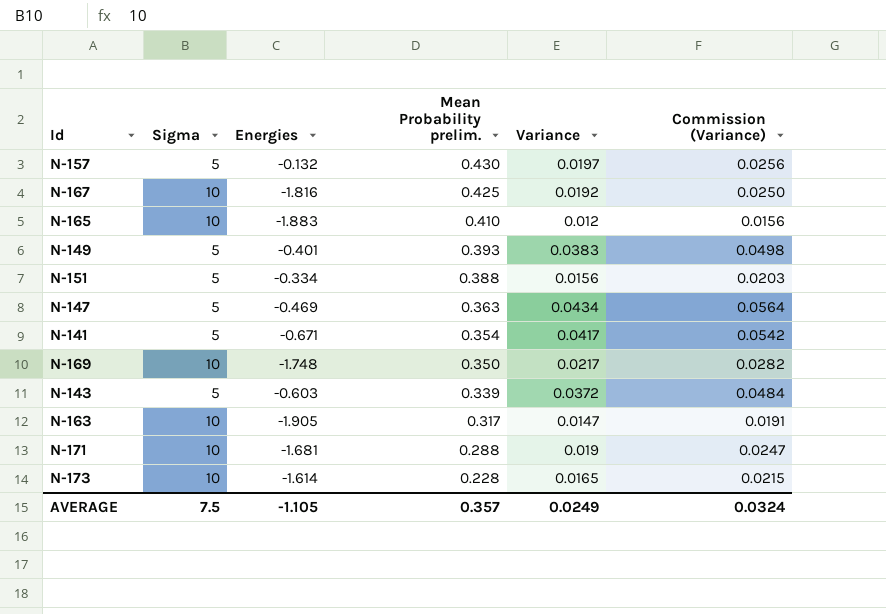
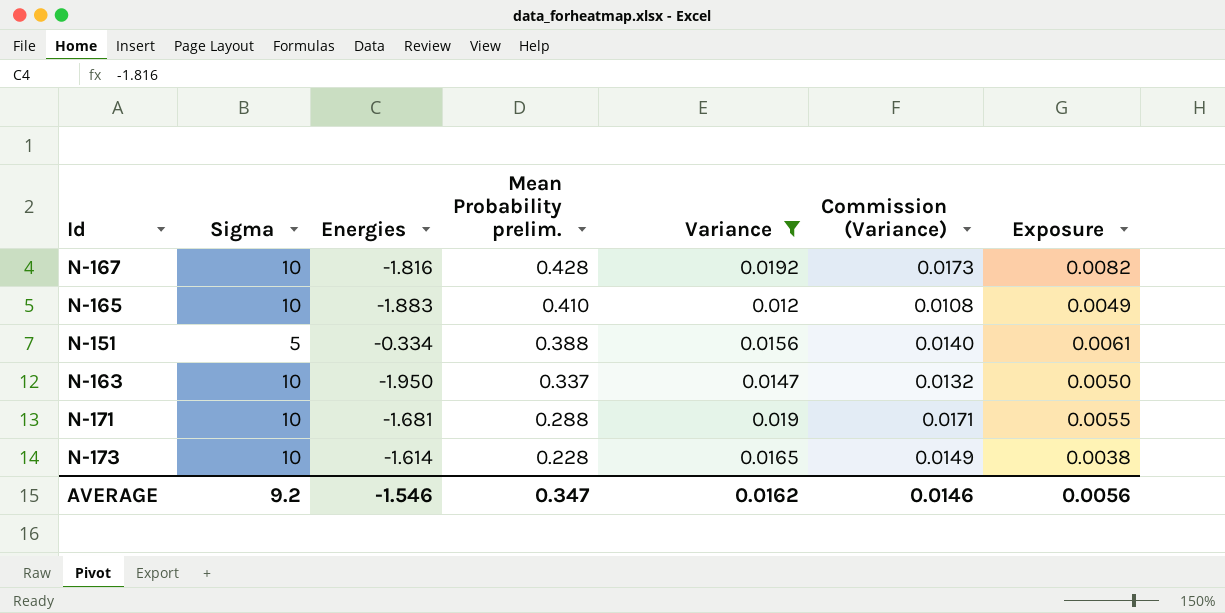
filter: none -> Variance <= 0.0192
column Commission (Variance) | formula: [Variance] * 1.3 -> [Variance] * 0.9
column Exposure | formula: none -> [Mean Probability prelim.] * [Variance]
N-167 | Mean Probability prelim.: 0.425 -> 0.428
N-163 | Energies: -1.905 -> -1.950
N-163 | Mean Probability prelim.: 0.317 -> 0.337
AVERAGE | Sigma: 7.5 -> 9.2
AVERAGE | Energies: -1.105 -> -1.546
AVERAGE | Mean Probability prelim.: 0.357 -> 0.347
AVERAGE | Variance: 0.0249 -> 0.0162
AVERAGE | Commission (Variance): 0.0324 -> 0.0146

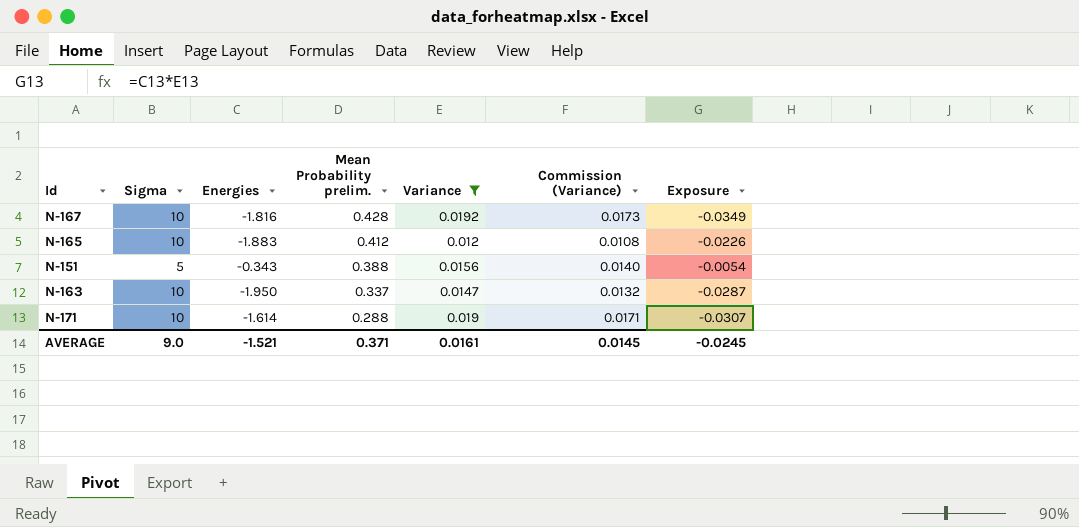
column Exposure | formula: [Mean Probability prelim.] * [Variance] -> [Energies] * [Variance]
row N-173: 10 | -1.614 | 0.228 | 0.0165 | 0.0149 | 0.0038 -> none
N-165 | Mean Probability prelim.: 0.410 -> 0.412
N-151 | Energies: -0.334 -> -0.343
N-171 | Energies: -1.681 -> -1.614
AVERAGE | Sigma: 9.2 -> 9.0
AVERAGE | Energies: -1.546 -> -1.521
AVERAGE | Mean Probability prelim.: 0.347 -> 0.371
AVERAGE | Variance: 0.0162 -> 0.0161
AVERAGE | Commission (Variance): 0.0146 -> 0.0145
AVERAGE | Exposure: 0.0056 -> -0.0245

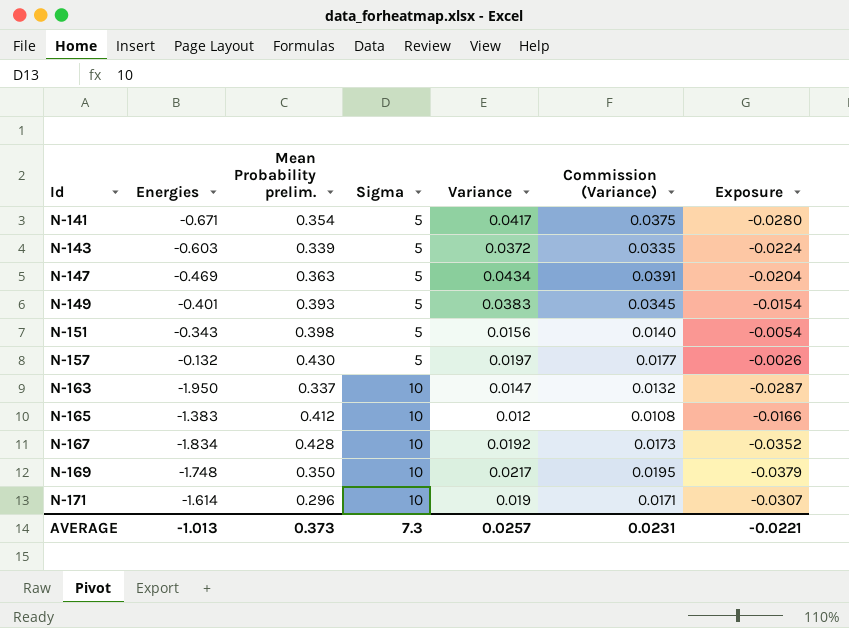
filter: Variance <= 0.0192 -> none
row order: Mean Probability prelim. descending -> Id ascending
column Sigma | position: 2 -> 4
N-151 | Mean Probability prelim.: 0.388 -> 0.398
N-165 | Energies: -1.883 -> -1.383
N-165 | Exposure: -0.0226 -> -0.0166
N-167 | Energies: -1.816 -> -1.834
N-167 | Exposure: -0.0349 -> -0.0352
N-171 | Mean Probability prelim.: 0.288 -> 0.296
AVERAGE | Energies: -1.521 -> -1.013
AVERAGE | Mean Probability prelim.: 0.371 -> 0.373
AVERAGE | Sigma: 9.0 -> 7.3
AVERAGE | Variance: 0.0161 -> 0.0257
AVERAGE | Commission (Variance): 0.0145 -> 0.0231
AVERAGE | Exposure: -0.0245 -> -0.0221

